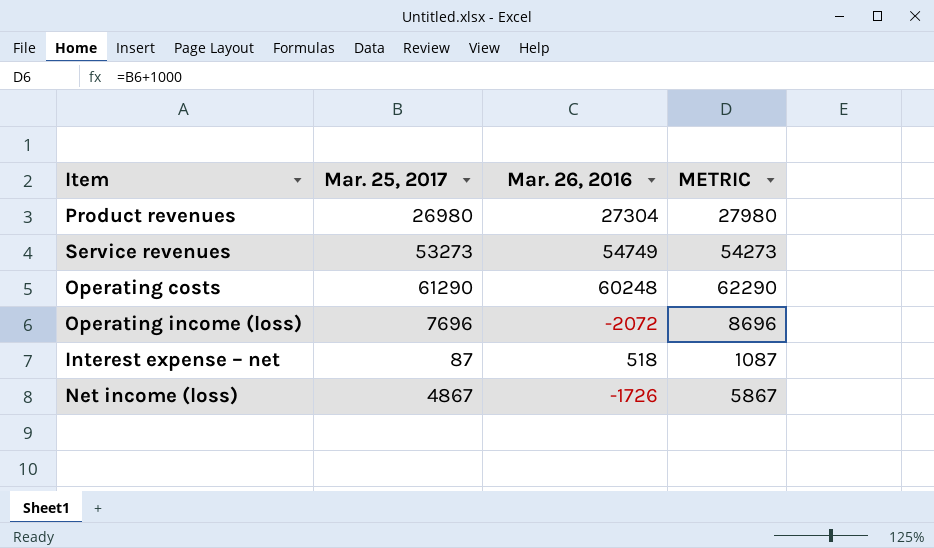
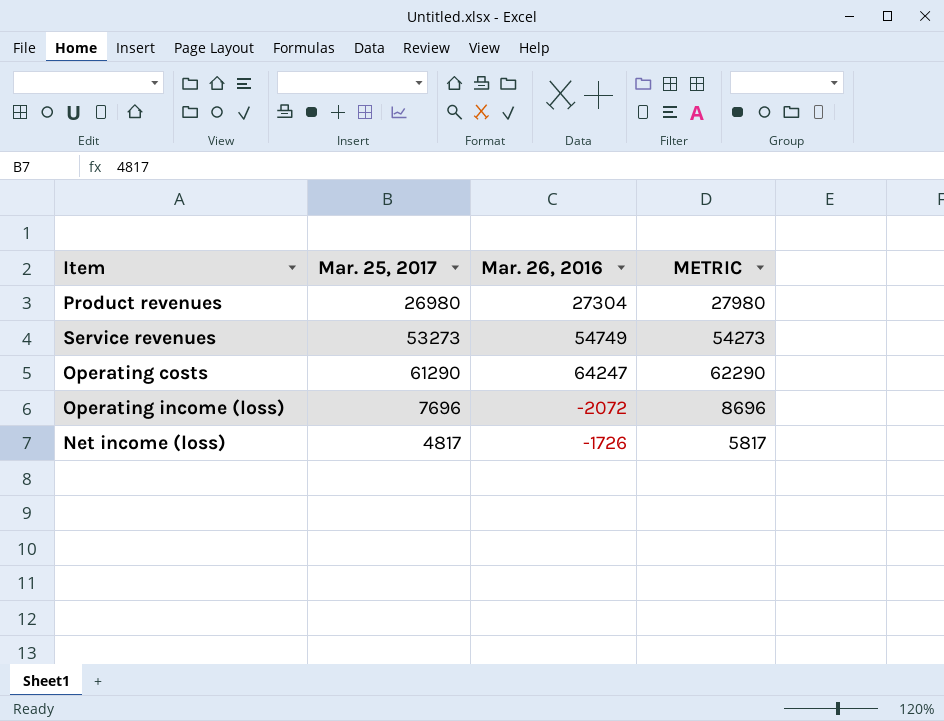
row Interest expense – net: 87 | 518 | 1087 -> none
Operating costs | Mar. 26, 2016: 60248 -> 64247
Net income (loss) | Mar. 25, 2017: 4867 -> 4817
Net income (loss) | METRIC: 5867 -> 5817

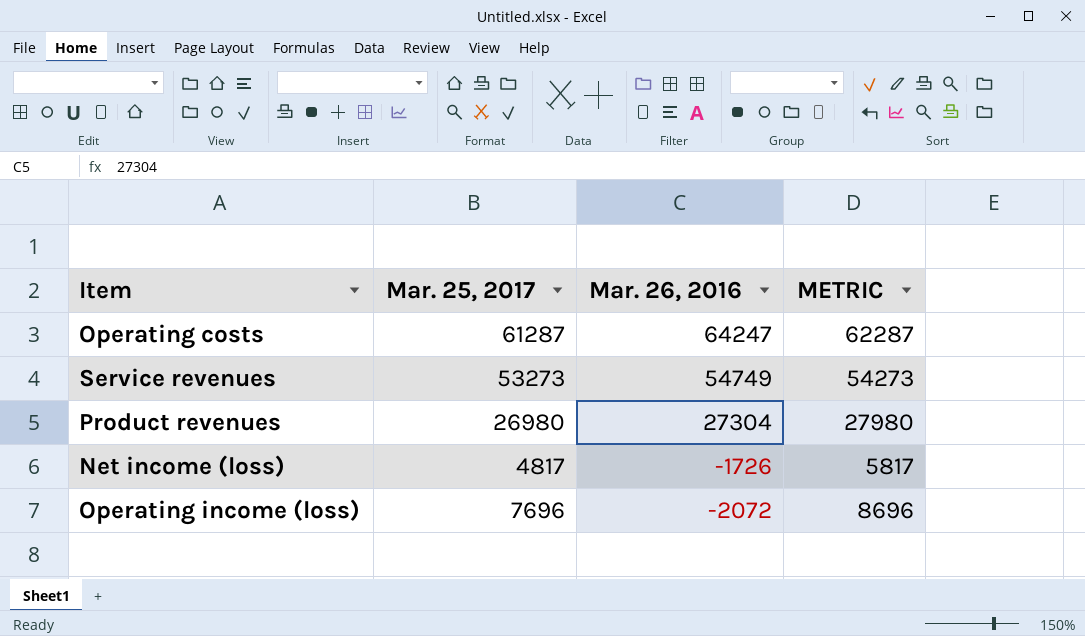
row order: none -> Mar. 26, 2016 descending
Operating costs | Mar. 25, 2017: 61290 -> 61287
Operating costs | METRIC: 62290 -> 62287

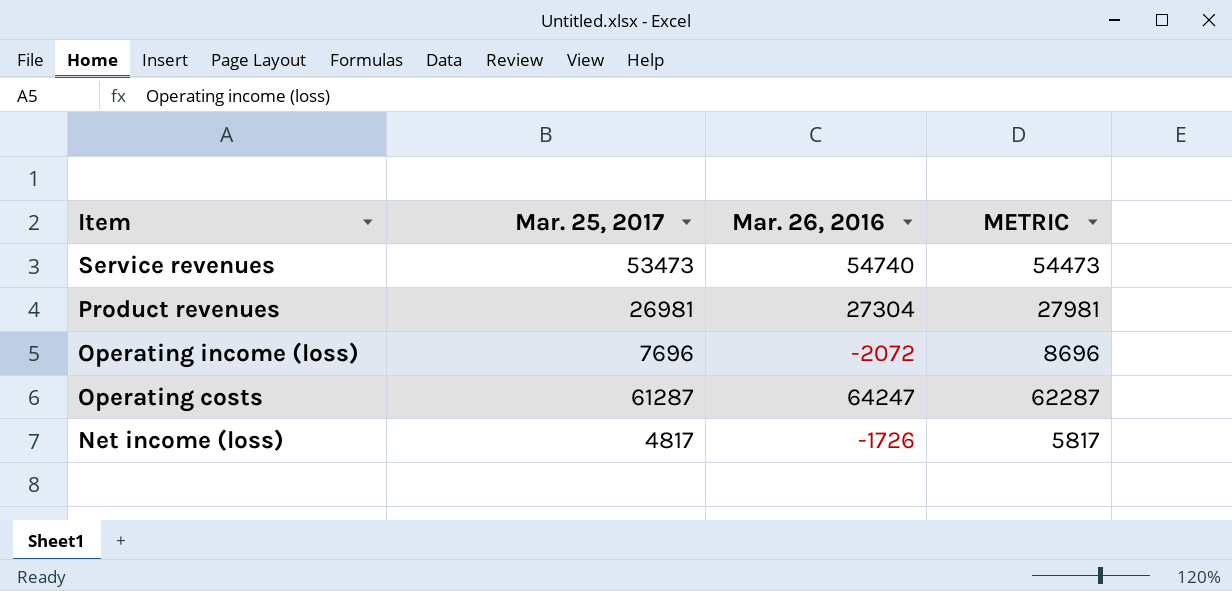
row order: Mar. 26, 2016 descending -> Item descending
Service revenues | Mar. 25, 2017: 53273 -> 53473
Service revenues | Mar. 26, 2016: 54749 -> 54740
Service revenues | METRIC: 54273 -> 54473
Product revenues | Mar. 25, 2017: 26980 -> 26981
Product revenues | METRIC: 27980 -> 27981

